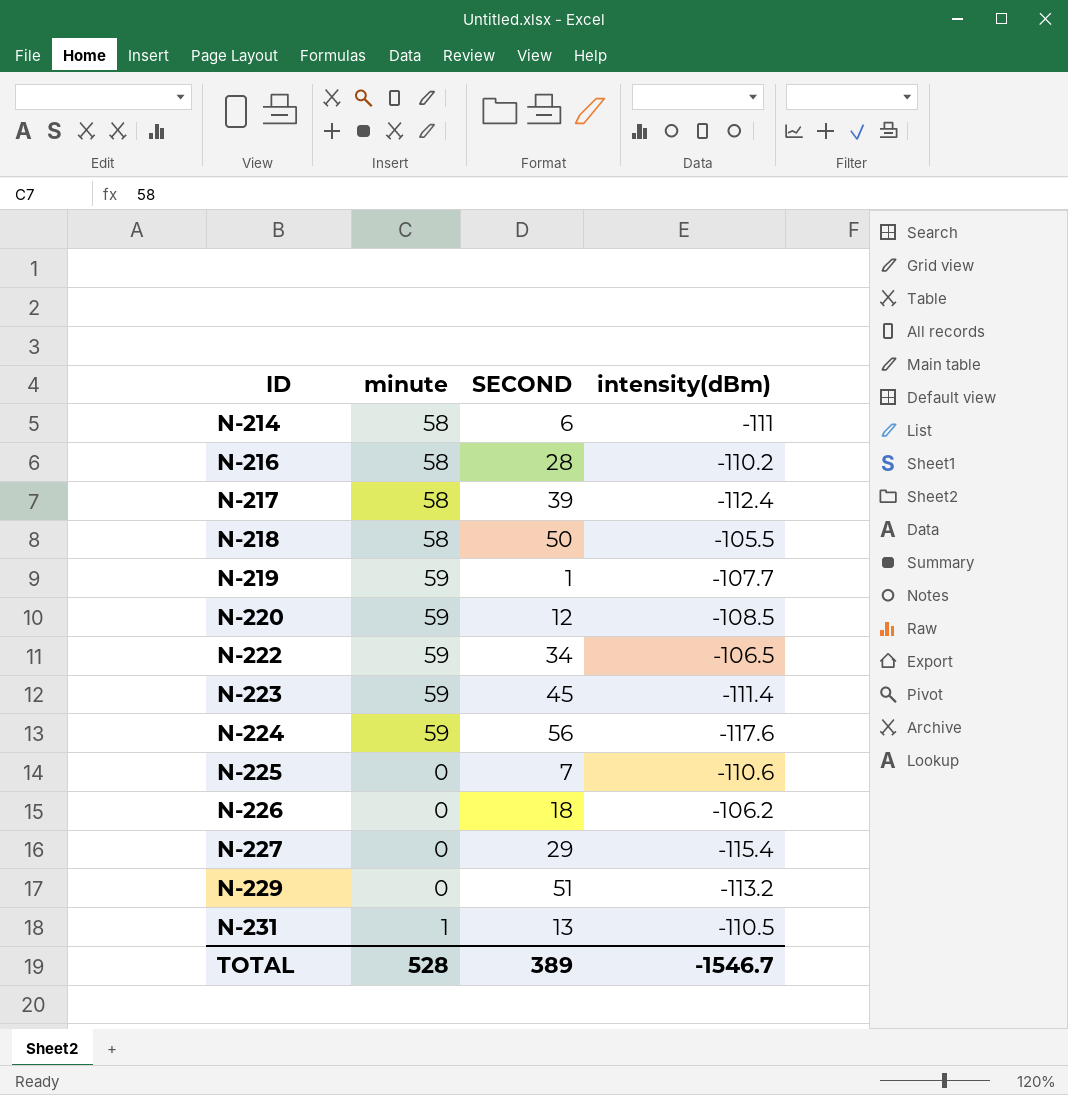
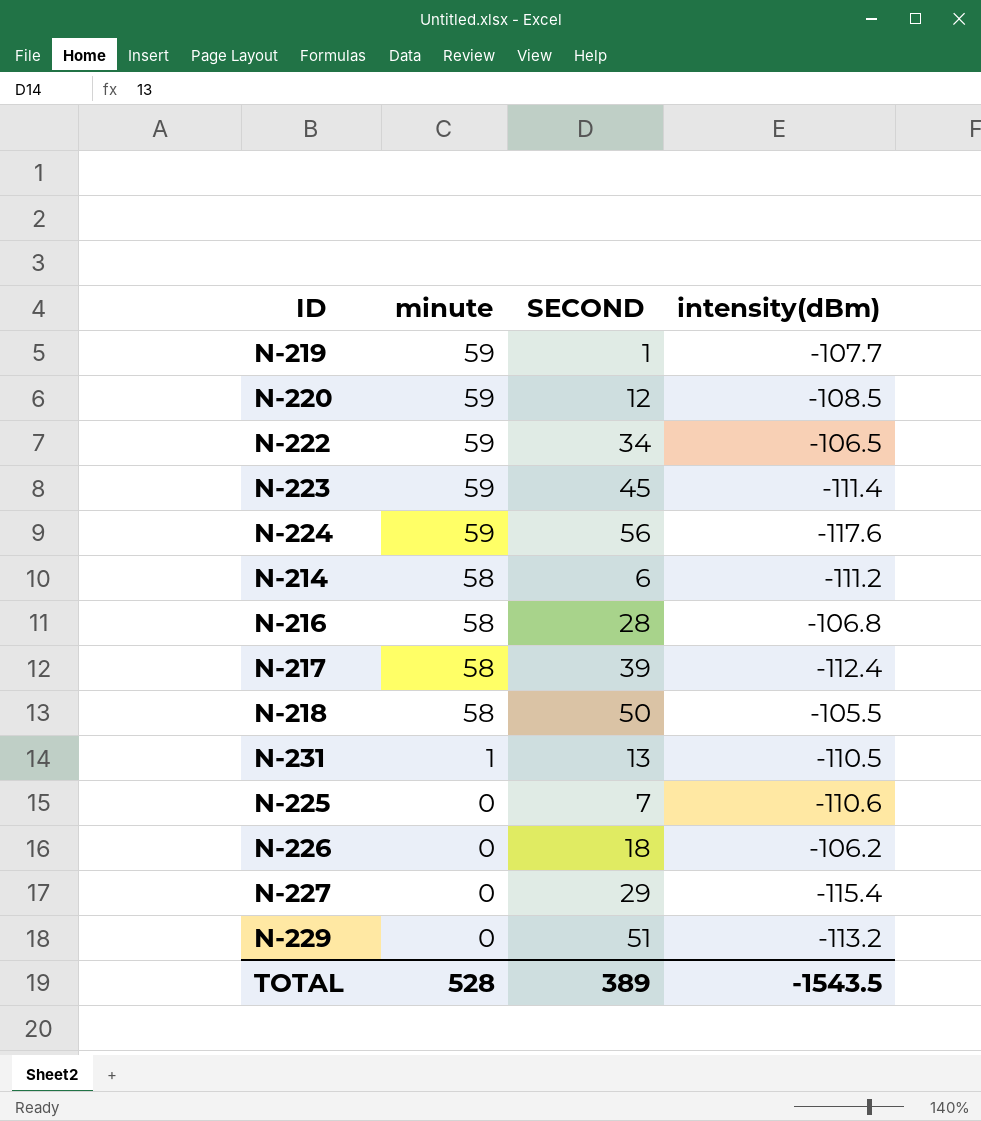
row order: ID ascending -> minute descending
N-214 | intensity(dBm): -111 -> -111.2
N-216 | intensity(dBm): -110.2 -> -106.8
TOTAL | intensity(dBm): -1546.7 -> -1543.5

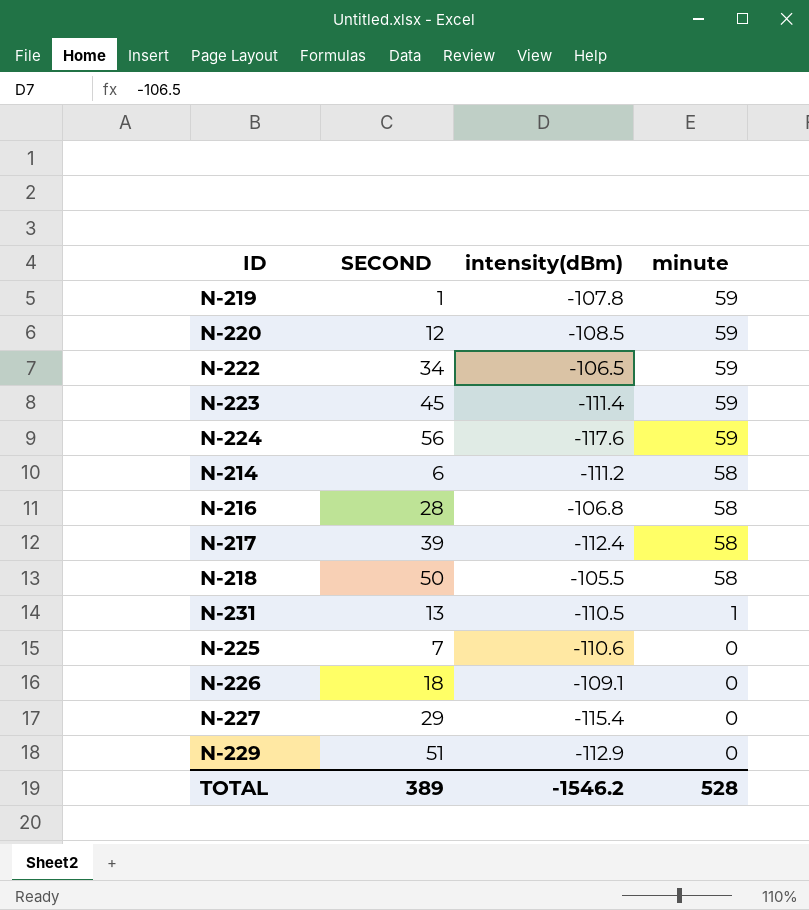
column minute | position: 2 -> 4
N-219 | intensity(dBm): -107.7 -> -107.8
N-226 | intensity(dBm): -106.2 -> -109.1
N-229 | intensity(dBm): -113.2 -> -112.9
TOTAL | intensity(dBm): -1543.5 -> -1546.2

